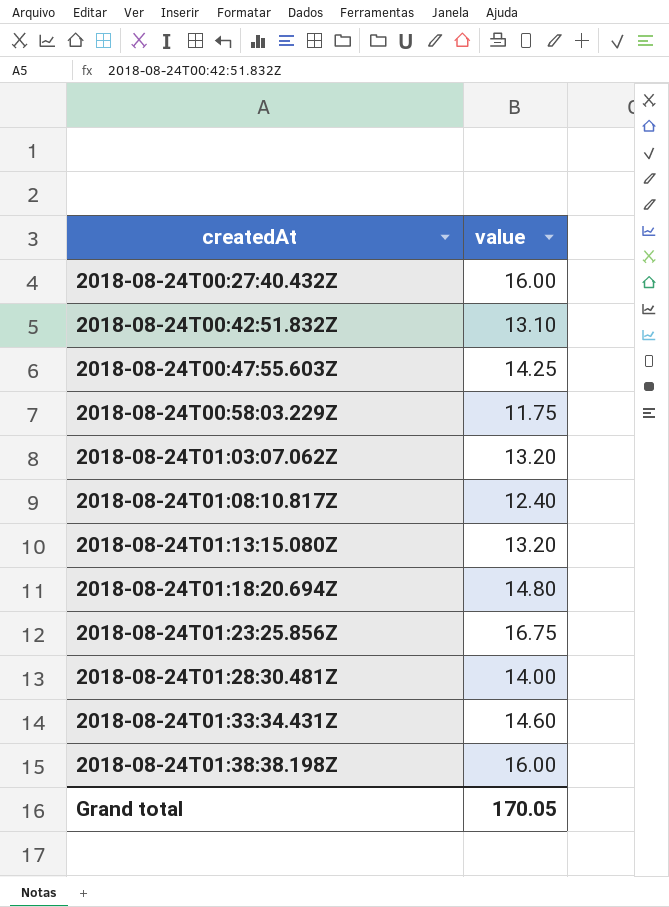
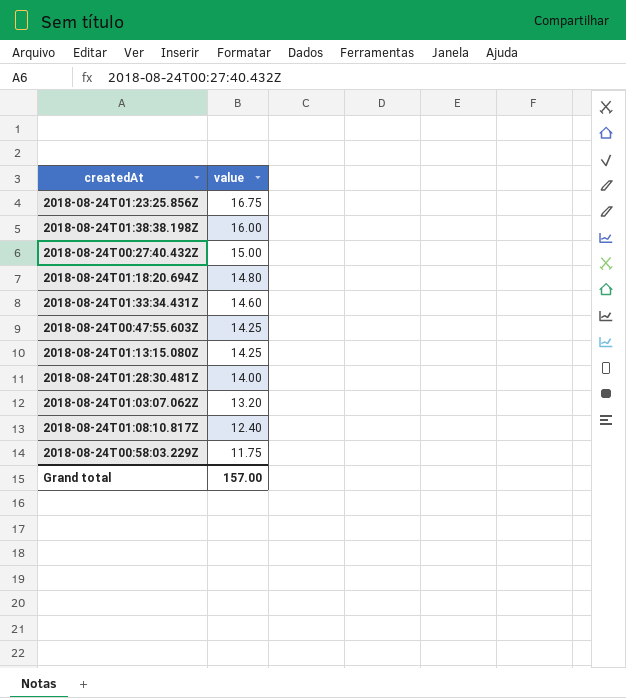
row order: createdAt ascending -> value descending
row 2018-08-24T00:42:51.832Z: 13.10 -> none
2018-08-24T00:27:40.432Z | value: 16.00 -> 15.00
2018-08-24T01:13:15.080Z | value: 13.20 -> 14.25
Grand total | value: 170.05 -> 157.00

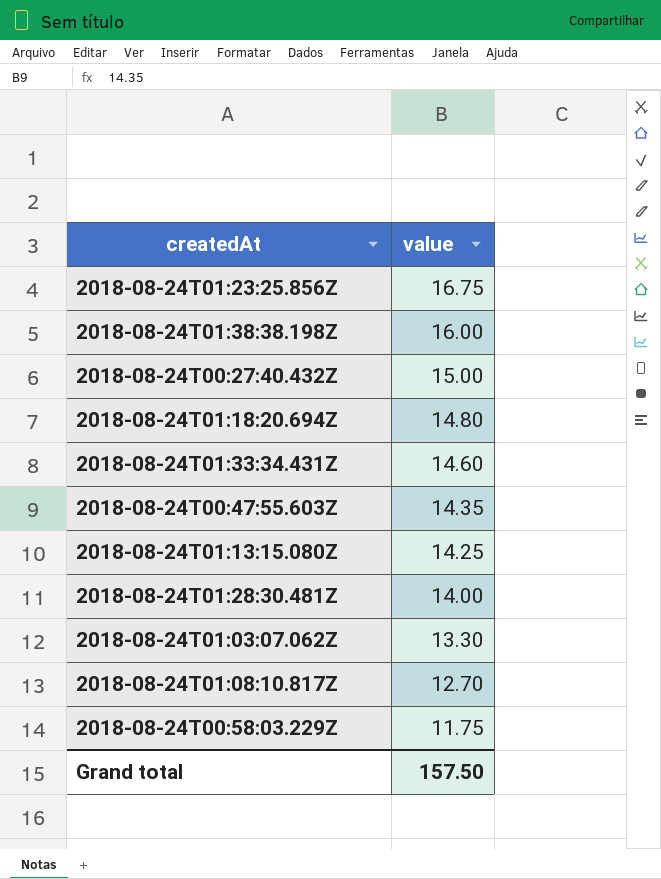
2018-08-24T00:47:55.603Z | value: 14.25 -> 14.35
2018-08-24T01:03:07.062Z | value: 13.20 -> 13.30
2018-08-24T01:08:10.817Z | value: 12.40 -> 12.70
Grand total | value: 157.00 -> 157.50

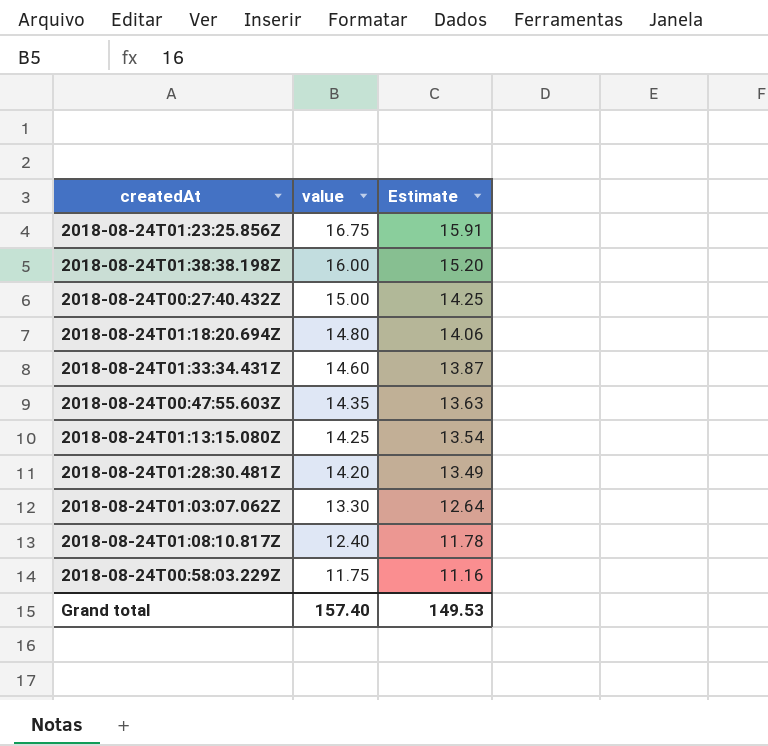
column Estimate | formula: none -> [value] * 0.95
2018-08-24T01:28:30.481Z | value: 14.00 -> 14.20
2018-08-24T01:08:10.817Z | value: 12.70 -> 12.40
Grand total | value: 157.50 -> 157.40

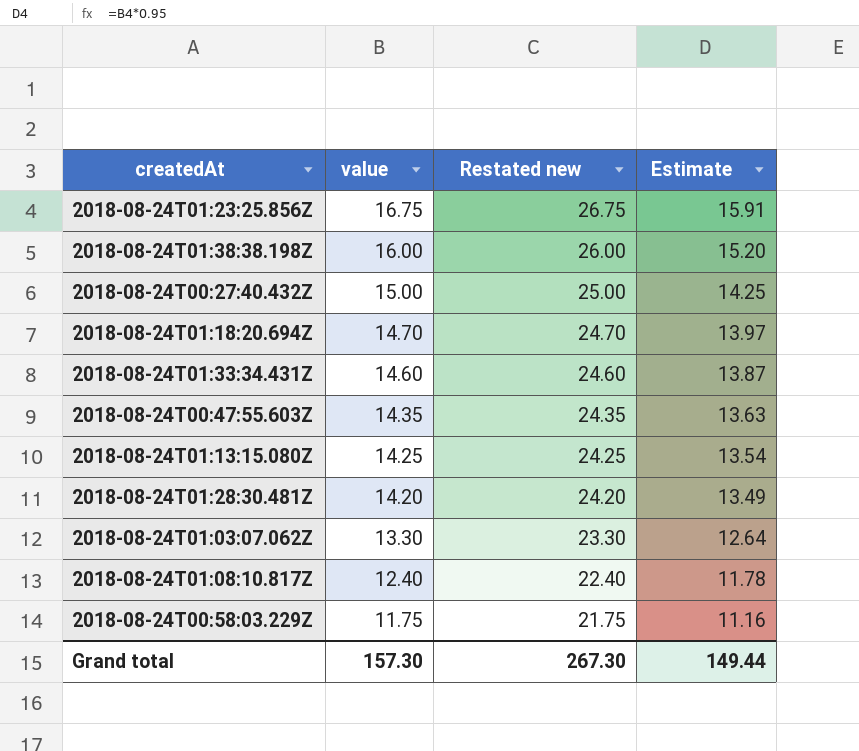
column Restated new | formula: none -> [value] + 10
2018-08-24T01:18:20.694Z | value: 14.80 -> 14.70
2018-08-24T01:18:20.694Z | Estimate: 14.06 -> 13.97
Grand total | value: 157.40 -> 157.30
Grand total | Estimate: 149.53 -> 149.44

